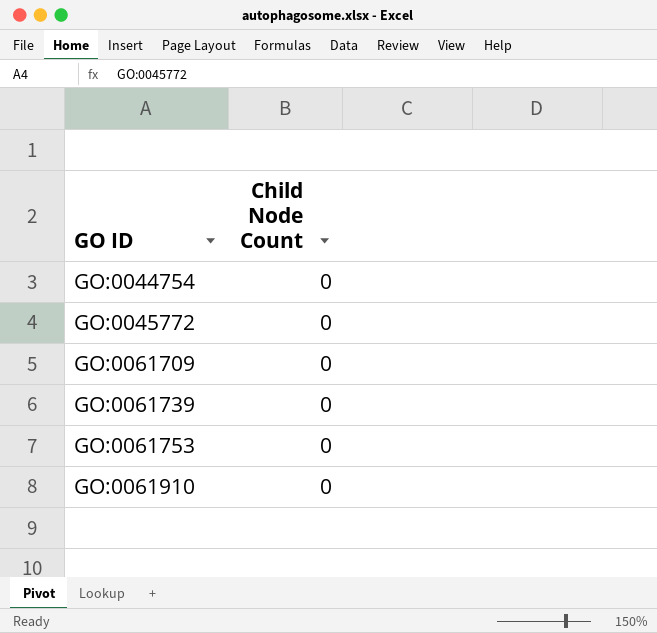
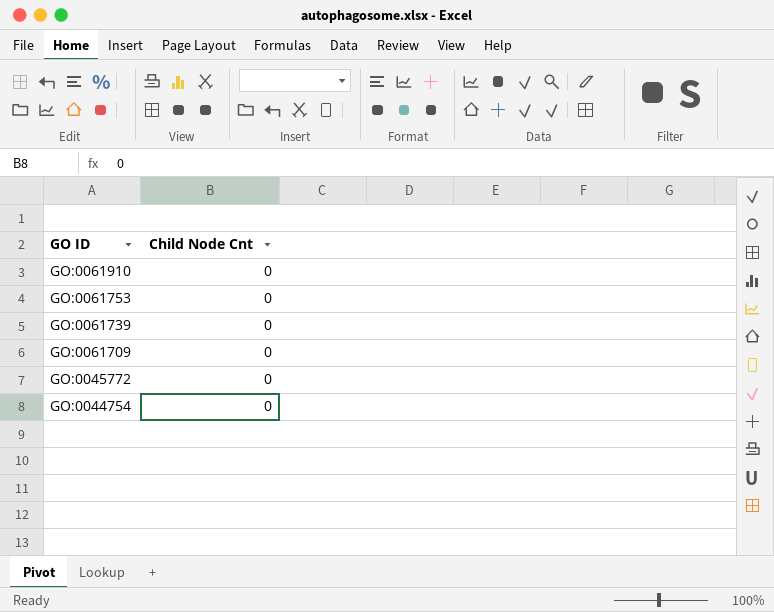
row order: GO ID ascending -> GO ID descending
column name: Child Node Count -> Child Node Cnt

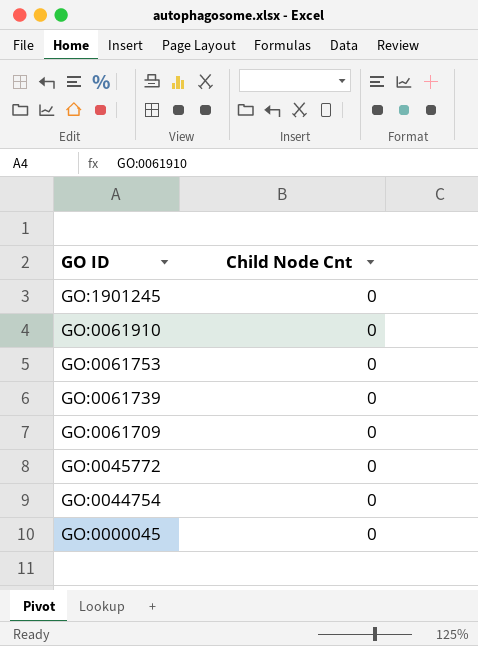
row GO:1901245: none -> 0
row GO:0000045: none -> 0

